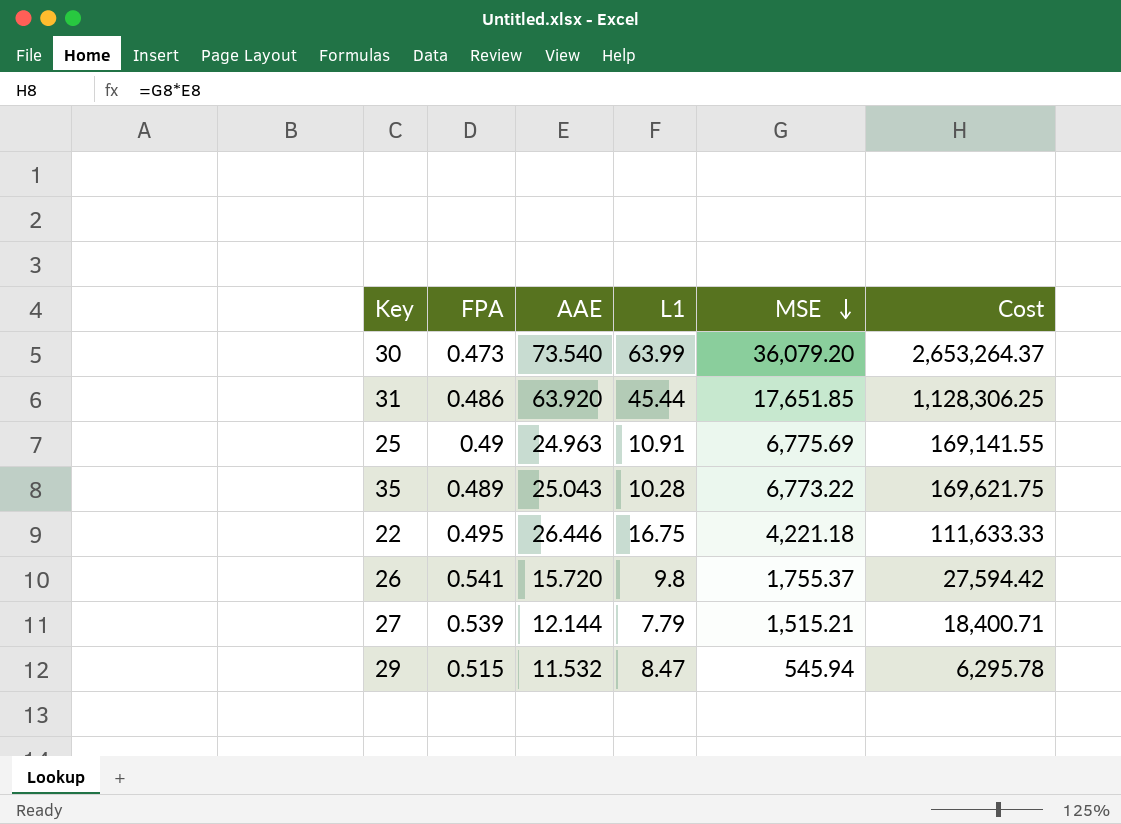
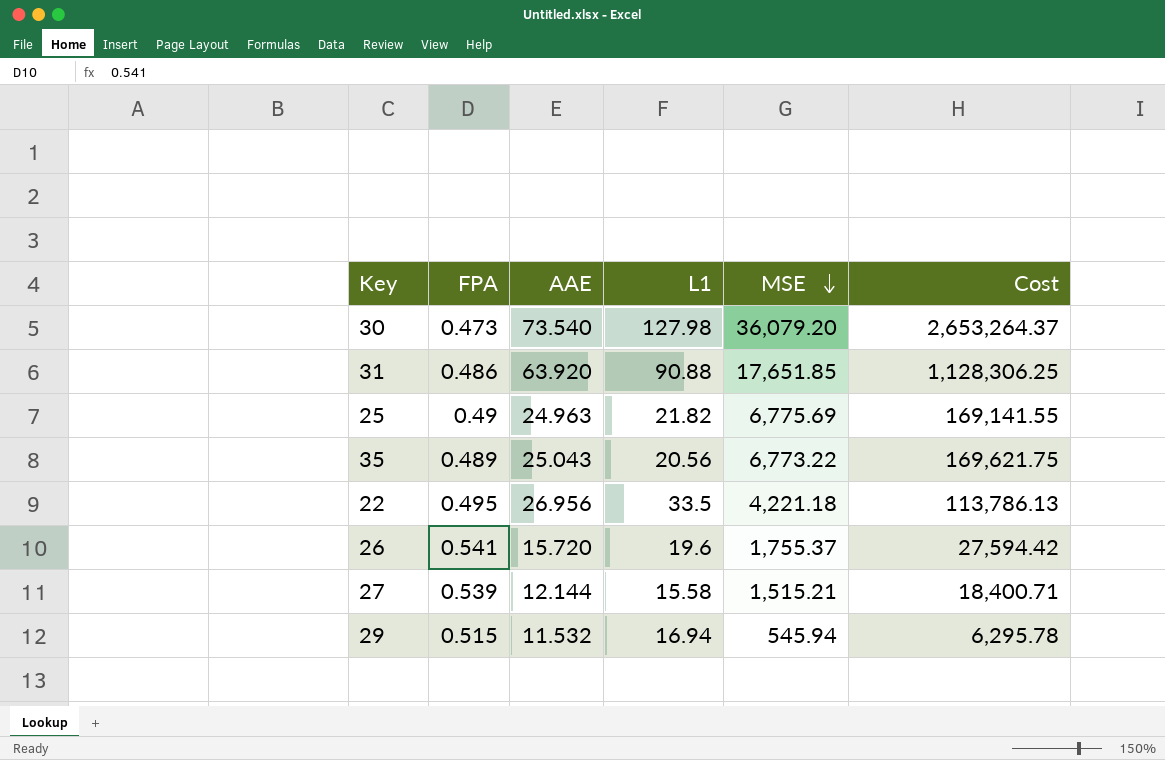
30 | L1: 63.99 -> 127.98
31 | L1: 45.44 -> 90.88
25 | L1: 10.91 -> 21.82
35 | L1: 10.28 -> 20.56
22 | AAE: 26.446 -> 26.956
22 | L1: 16.75 -> 33.5
22 | Cost: 111,633.33 -> 113,786.13
26 | L1: 9.8 -> 19.6
27 | L1: 7.79 -> 15.58
29 | L1: 8.47 -> 16.94

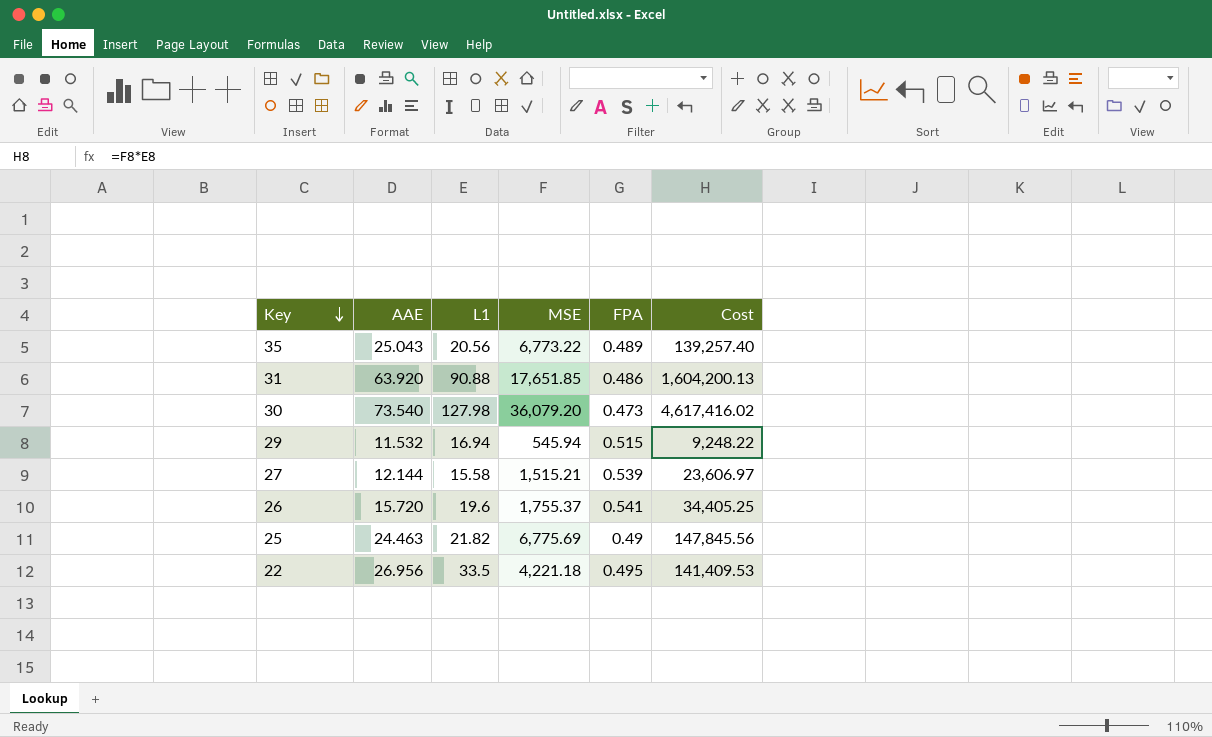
row order: MSE descending -> Key descending
column FPA | position: 2 -> 5
column Cost | formula: [AAE] * [MSE] -> [L1] * [MSE]
25 | AAE: 24.963 -> 24.463

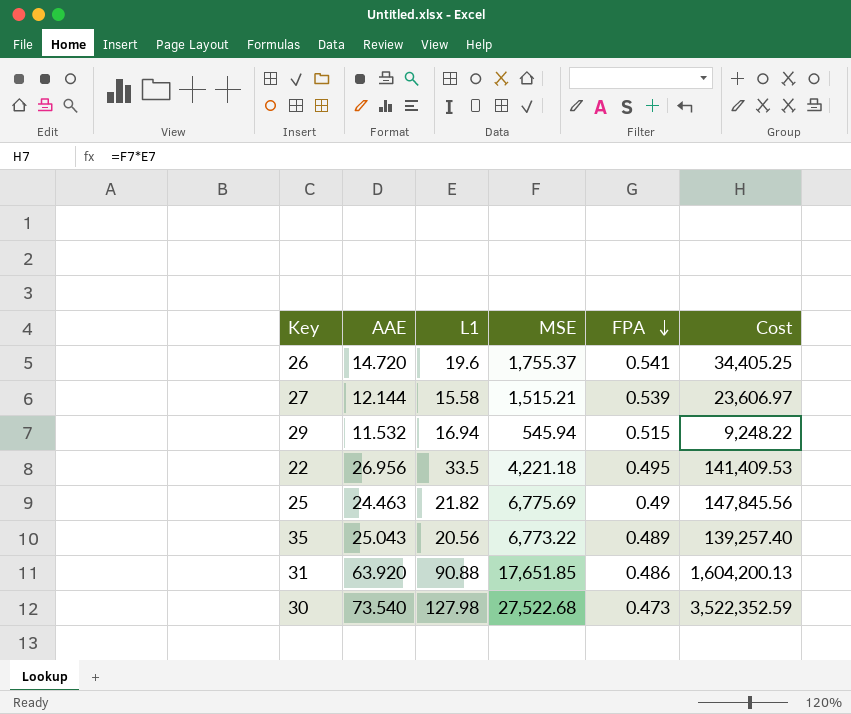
row order: Key descending -> FPA descending
26 | AAE: 15.720 -> 14.720
30 | MSE: 36,079.20 -> 27,522.68
30 | Cost: 4,617,416.02 -> 3,522,352.59

